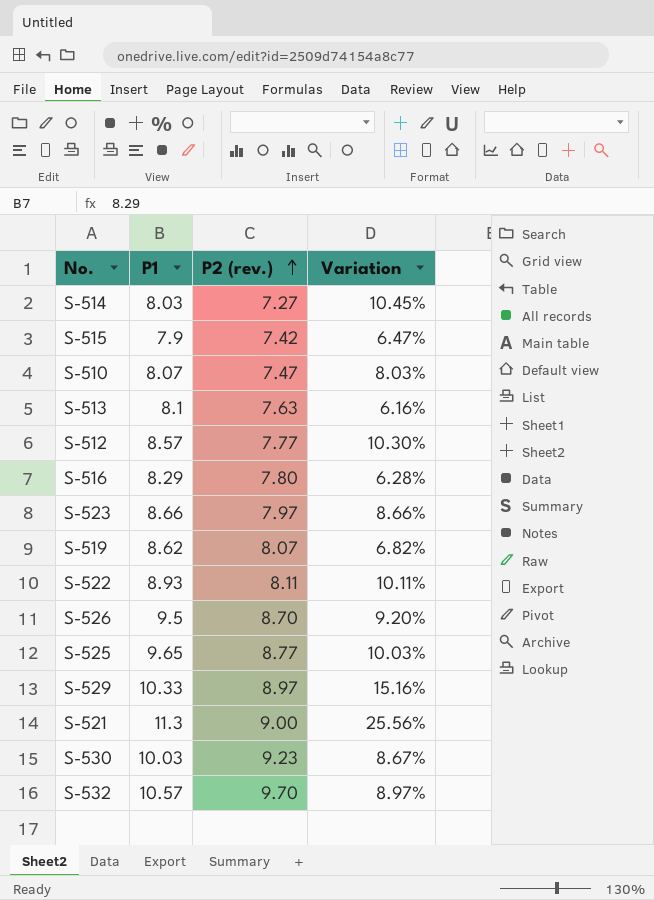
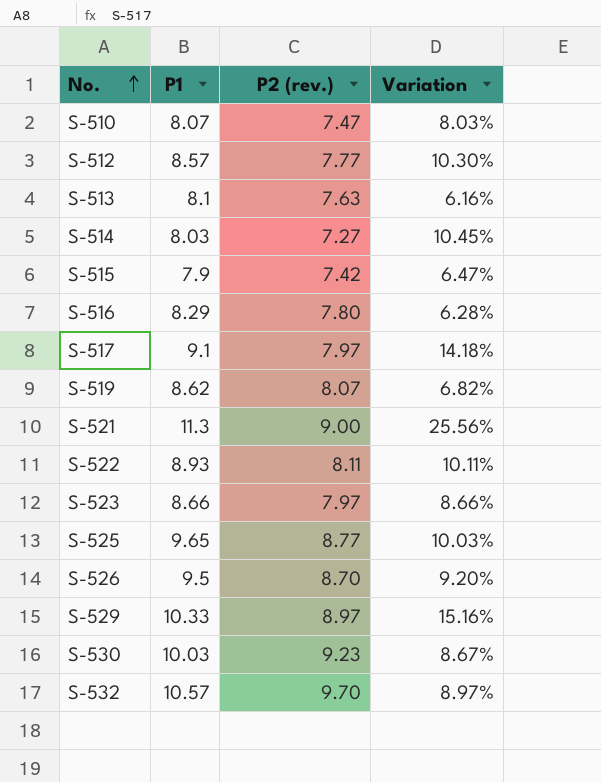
row order: P2 (rev.) ascending -> No. ascending
row S-517: none -> 9.1 | 7.97 | 14.18%

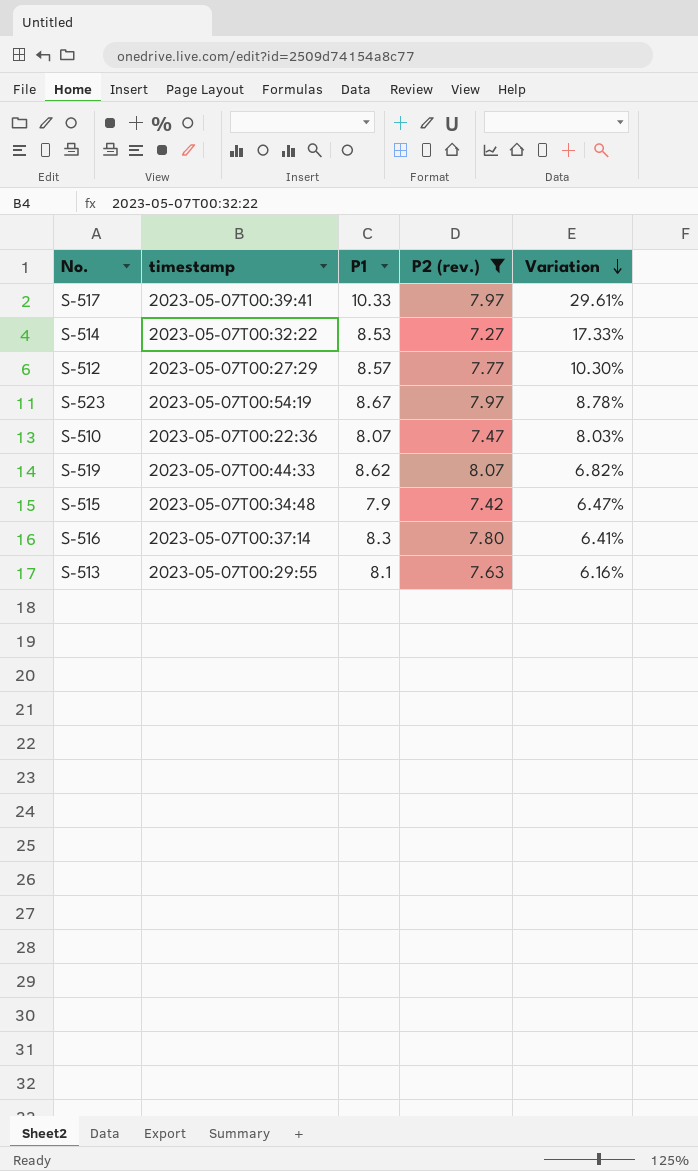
filter: none -> P2 (rev.) <= 8.07
row order: No. ascending -> Variation descending
column timestamp | position: none -> 2
S-517 | P1: 9.1 -> 10.33
S-517 | Variation: 14.18% -> 29.61%
S-514 | P1: 8.03 -> 8.53
S-514 | Variation: 10.45% -> 17.33%
S-523 | P1: 8.66 -> 8.67
S-523 | Variation: 8.66% -> 8.78%
S-516 | P1: 8.29 -> 8.3
S-516 | Variation: 6.28% -> 6.41%

